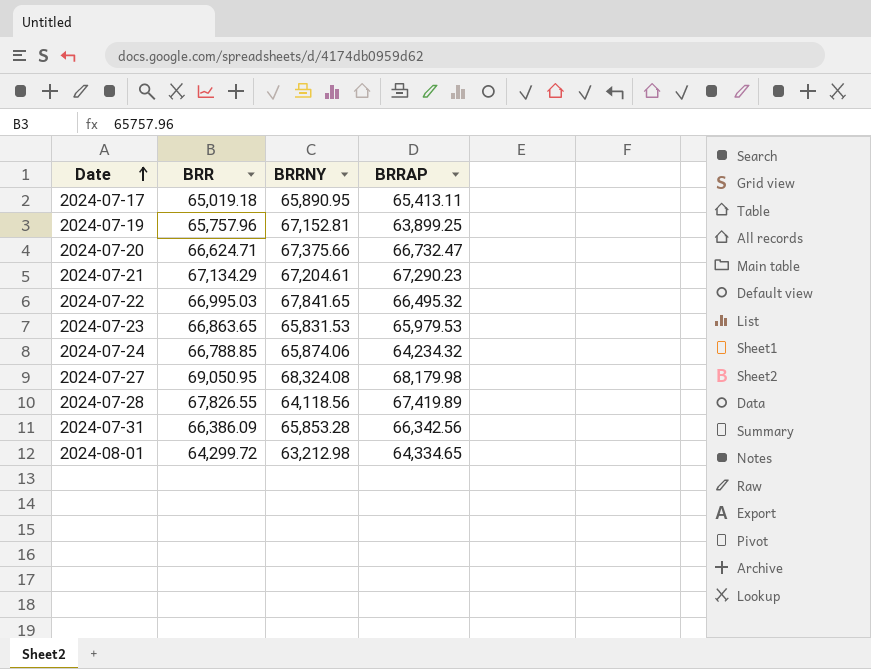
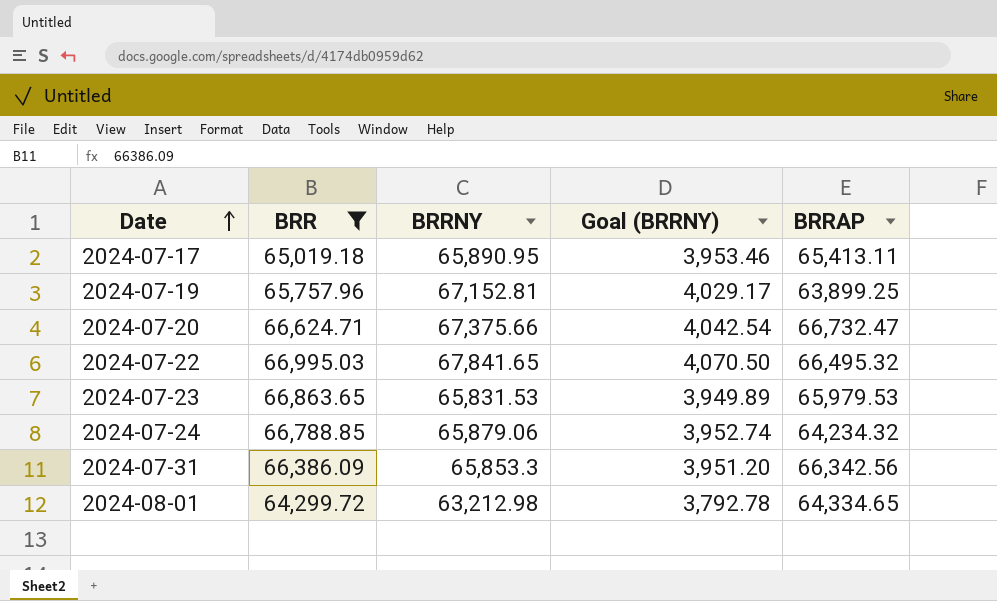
filter: none -> BRR <= 66,995.03
column Goal (BRRNY) | formula: none -> [BRRNY] * 0.06
2024-07-24 | BRRNY: 65,874.06 -> 65,879.06
2024-07-31 | BRRNY: 65,853.28 -> 65,853.3

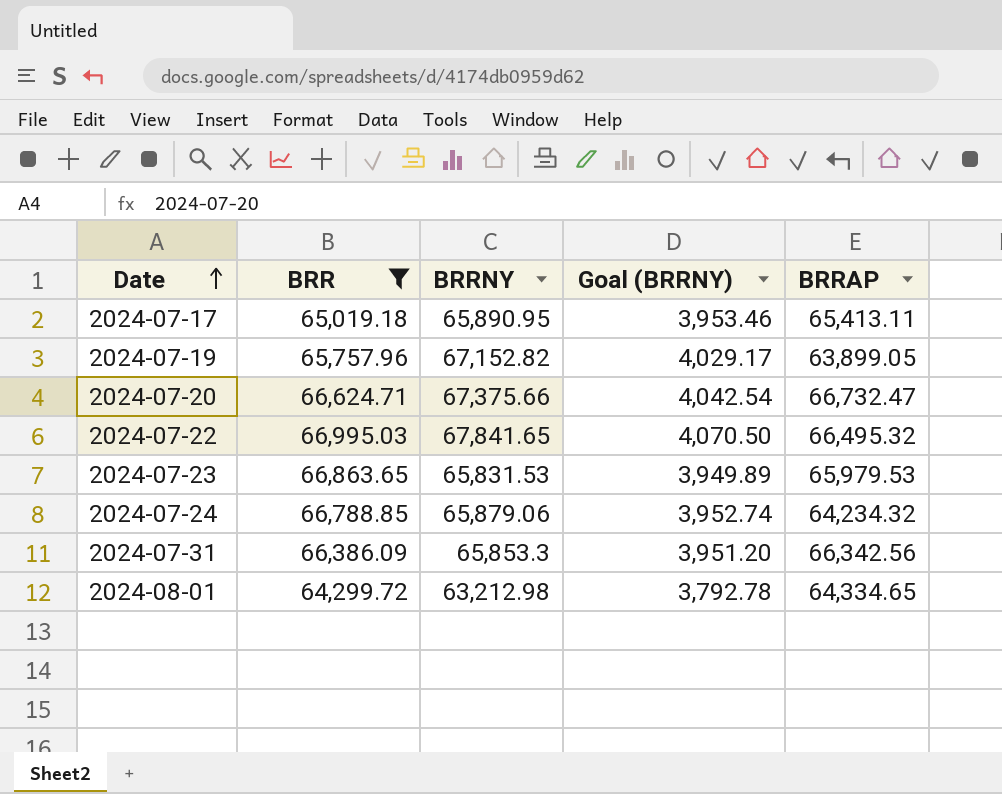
2024-07-19 | BRRNY: 67,152.81 -> 67,152.82
2024-07-19 | BRRAP: 63,899.25 -> 63,899.05

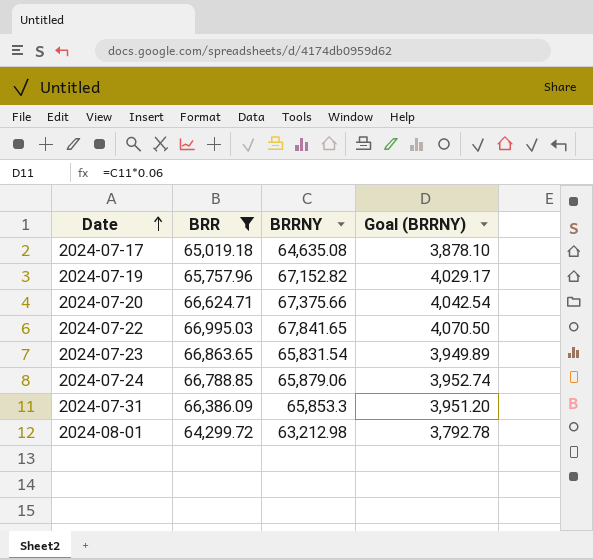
column BRRAP | position: 5 -> none
2024-07-17 | BRRNY: 65,890.95 -> 64,635.08
2024-07-17 | Goal (BRRNY): 3,953.46 -> 3,878.10
2024-07-23 | BRRNY: 65,831.53 -> 65,831.54

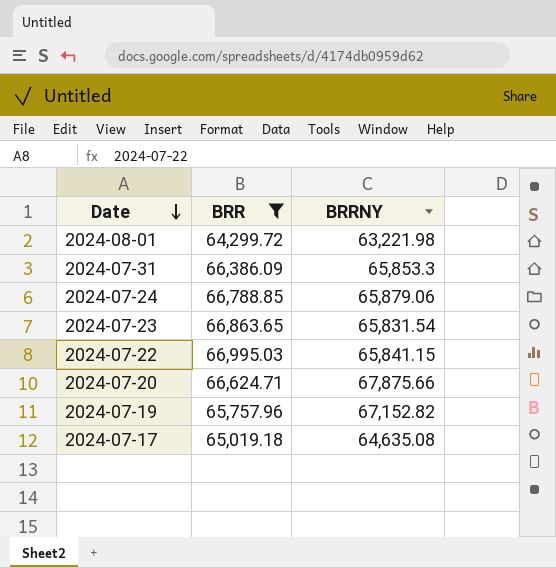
row order: Date ascending -> Date descending
column Goal (BRRNY) | formula: [BRRNY] * 0.06 -> none
2024-08-01 | BRRNY: 63,212.98 -> 63,221.98
2024-07-22 | BRRNY: 67,841.65 -> 65,841.15
2024-07-20 | BRRNY: 67,375.66 -> 67,875.66

